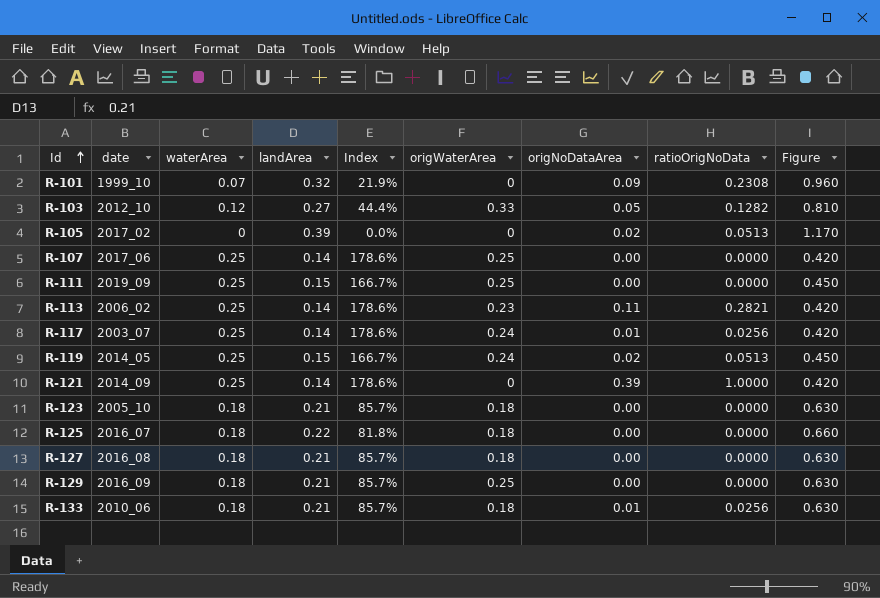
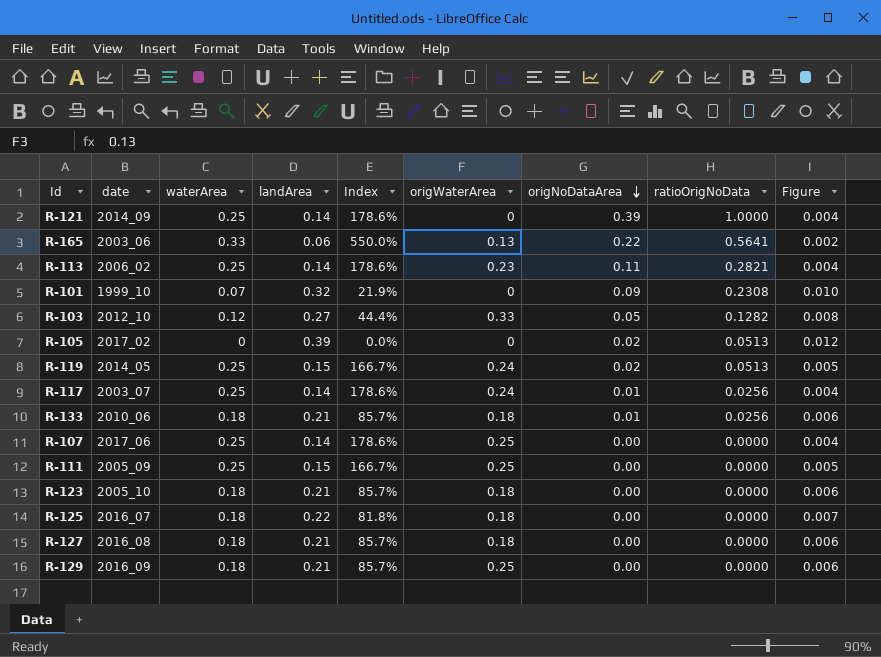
row order: Id ascending -> origNoDataArea descending
column Figure | formula: [landArea] * 3 -> [landArea] * 0.03
row R-165: none -> 2003_06 | 0.33 | 0.06 | 550.0% | 0.13 | 0.22 | 0.5641 | 0.002
R-111 | date: 2019_09 -> 2005_09

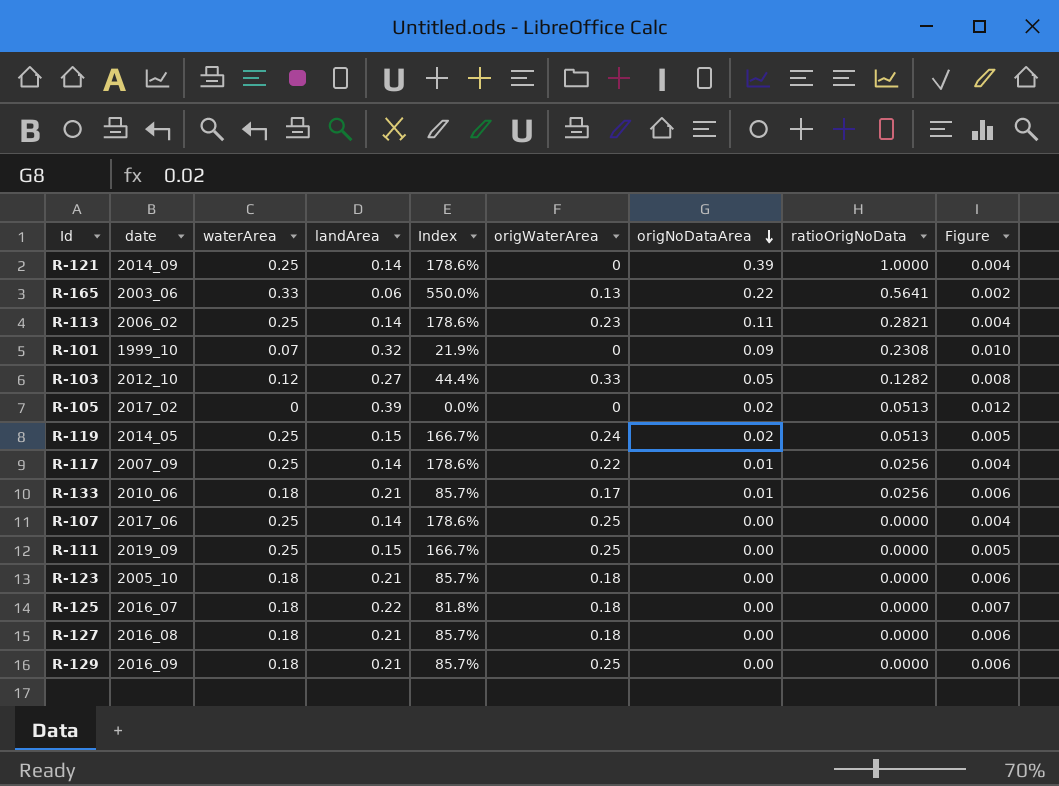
R-117 | date: 2003_07 -> 2007_09
R-117 | origWaterArea: 0.24 -> 0.22
R-133 | origWaterArea: 0.18 -> 0.17
R-111 | date: 2005_09 -> 2019_09

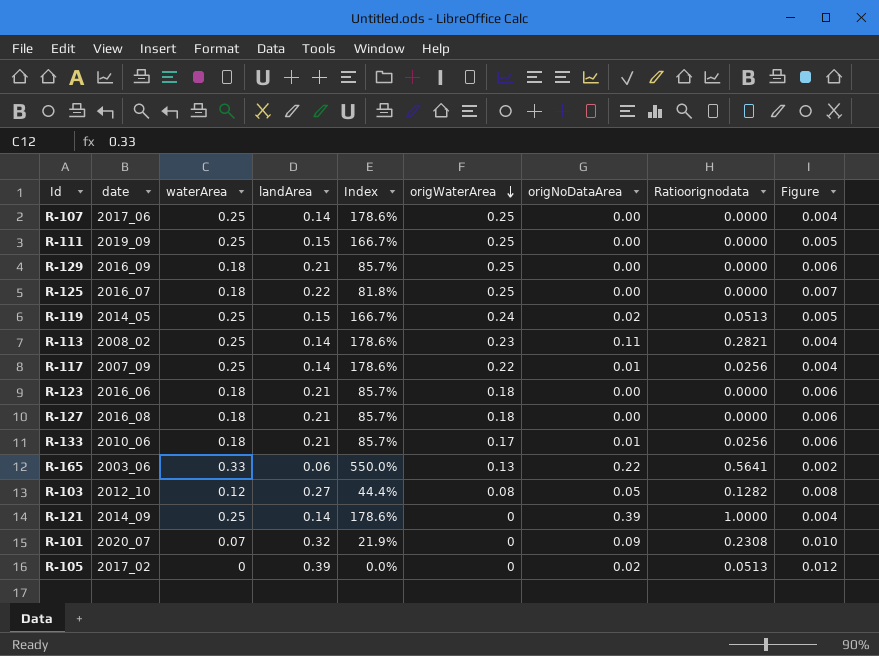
row order: origNoDataArea descending -> origWaterArea descending
column name: ratioOrigNoData -> Ratioorignodata
R-125 | origWaterArea: 0.18 -> 0.25
R-113 | date: 2006_02 -> 2008_02
R-123 | date: 2005_10 -> 2016_06
R-103 | origWaterArea: 0.33 -> 0.08
R-101 | date: 1999_10 -> 2020_07

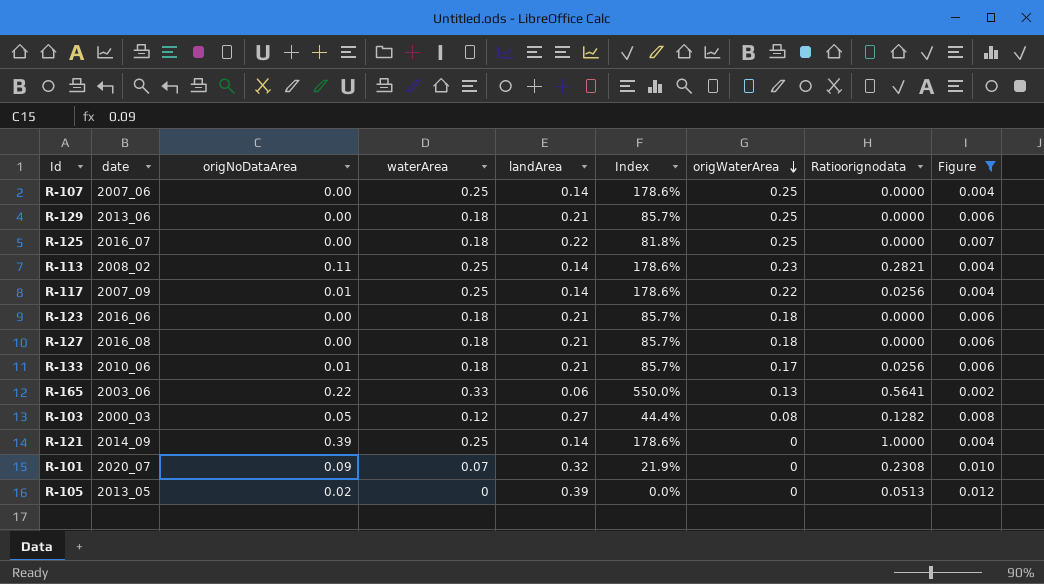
filter: none -> Figure != 0.005
column origNoDataArea | position: 7 -> 3
R-107 | date: 2017_06 -> 2007_06
R-129 | date: 2016_09 -> 2013_06
R-103 | date: 2012_10 -> 2000_03
R-105 | date: 2017_02 -> 2013_05

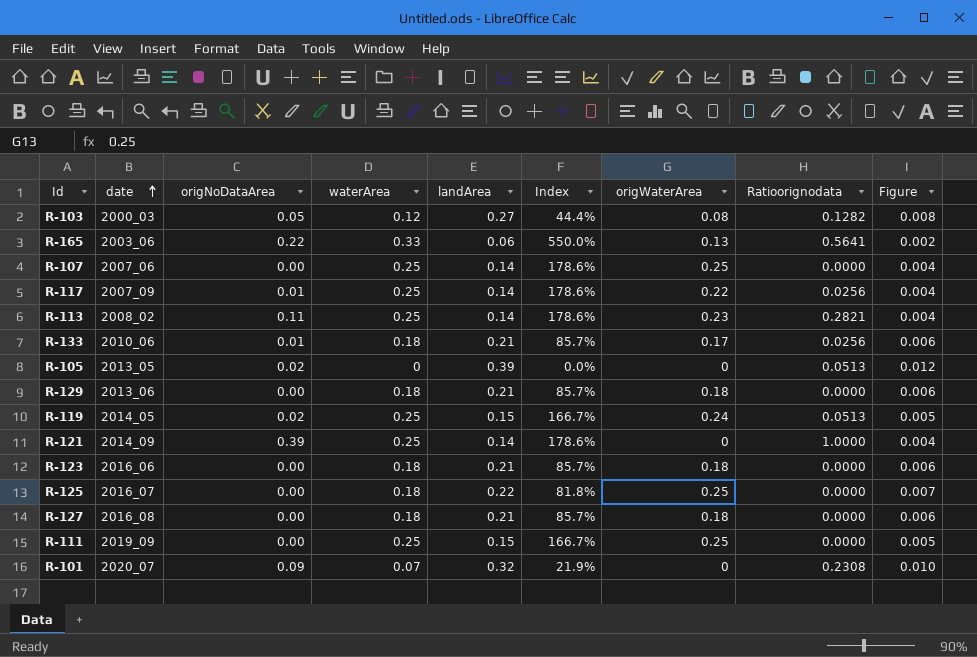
filter: Figure != 0.005 -> none
row order: origWaterArea descending -> date ascending
R-129 | origWaterArea: 0.25 -> 0.18

